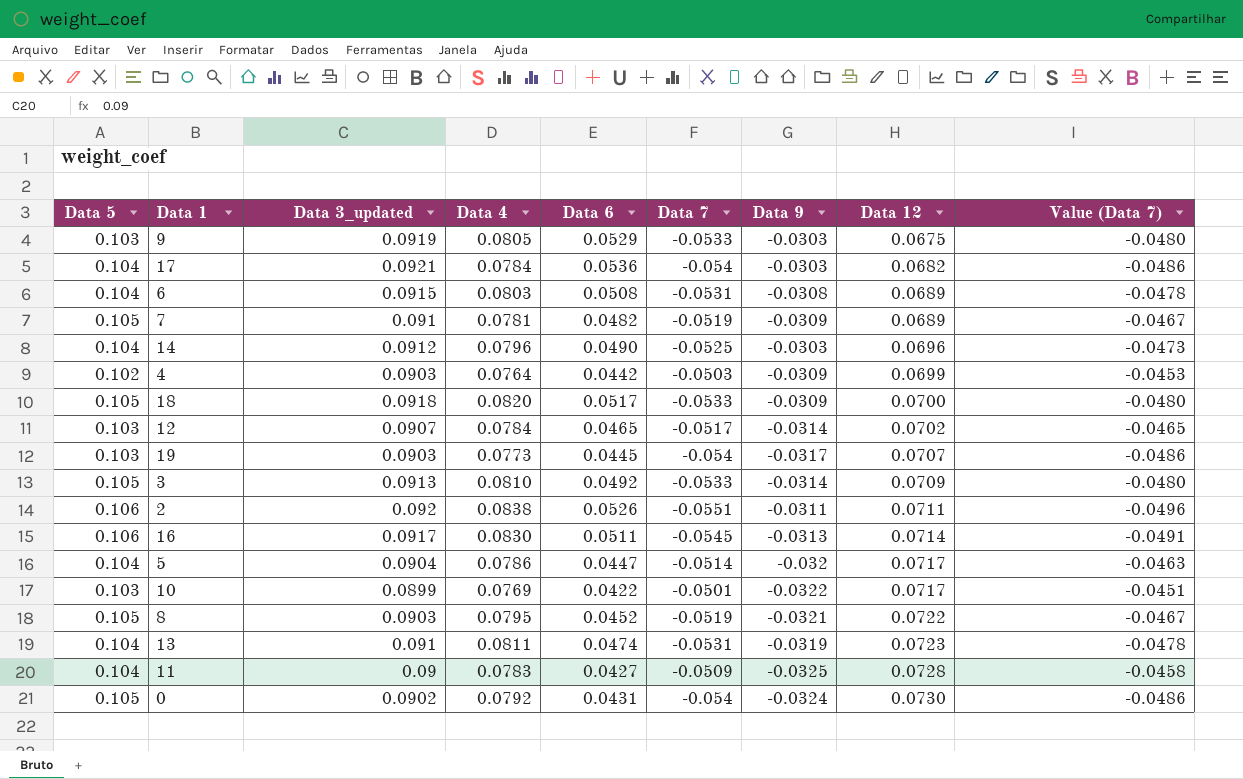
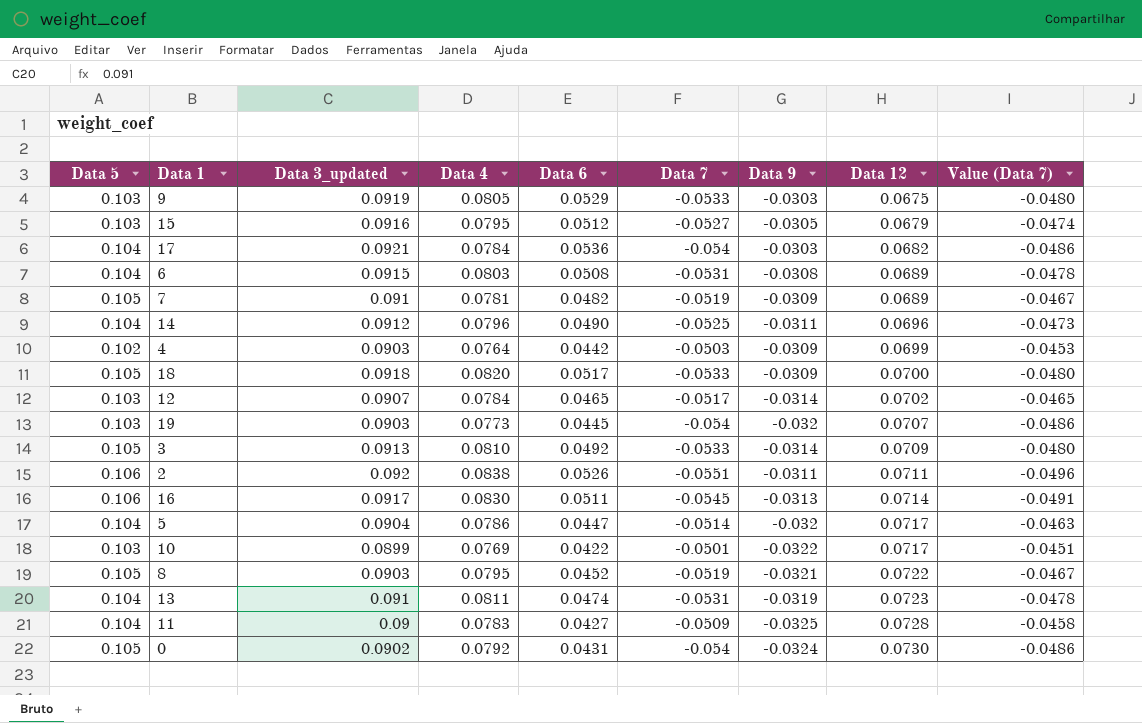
row 15: none -> 0.103 | 0.0916 | 0.0795 | 0.0512 | -0.0527 | -0.0305 | 0.0679 | -0.0474
14 | Data 9: -0.0303 -> -0.0311
19 | Data 9: -0.0317 -> -0.032

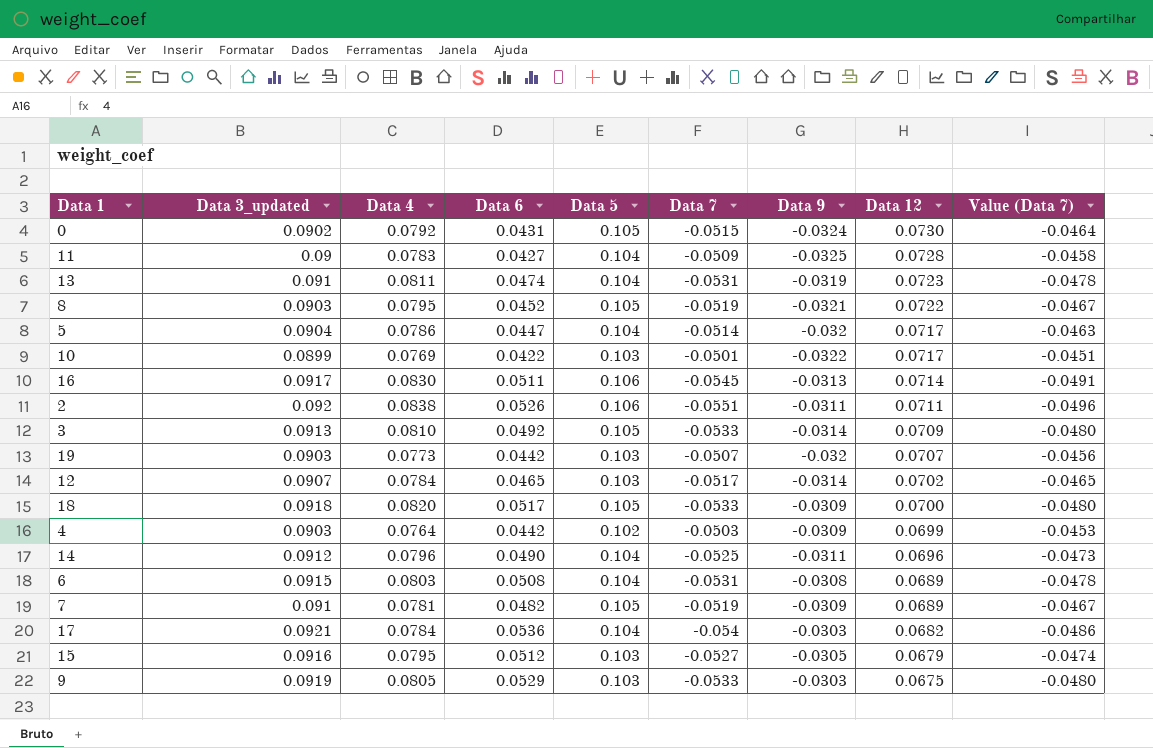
row order: Data 12 ascending -> Data 12 descending
column Data 5 | position: 1 -> 5
0 | Data 7: -0.054 -> -0.0515
0 | Value (Data 7): -0.0486 -> -0.0464
19 | Data 6: 0.0445 -> 0.0442
19 | Data 7: -0.054 -> -0.0507
19 | Value (Data 7): -0.0486 -> -0.0456

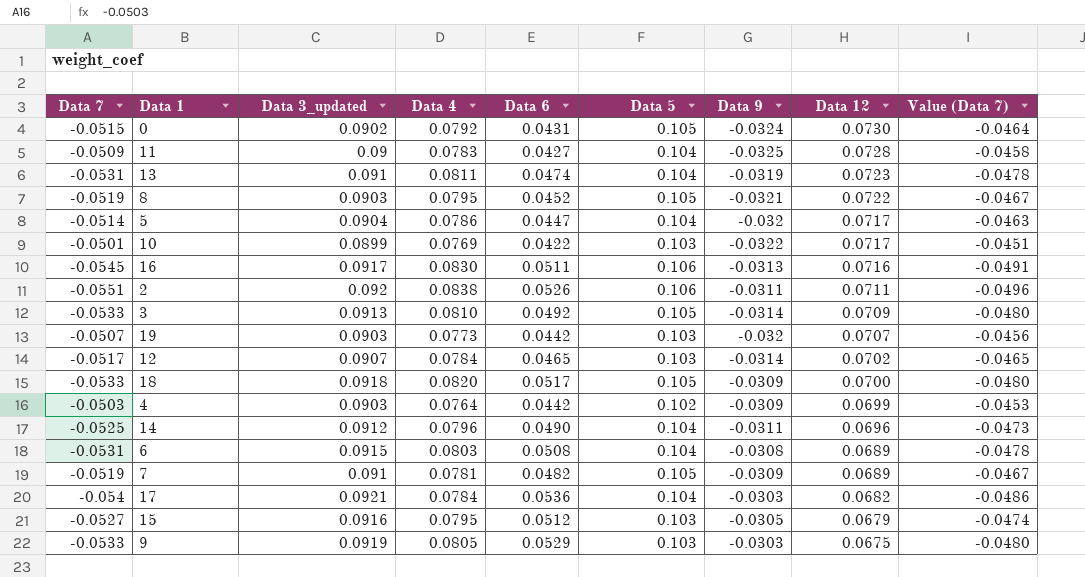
column Data 7 | position: 6 -> 1
16 | Data 12: 0.0714 -> 0.0716

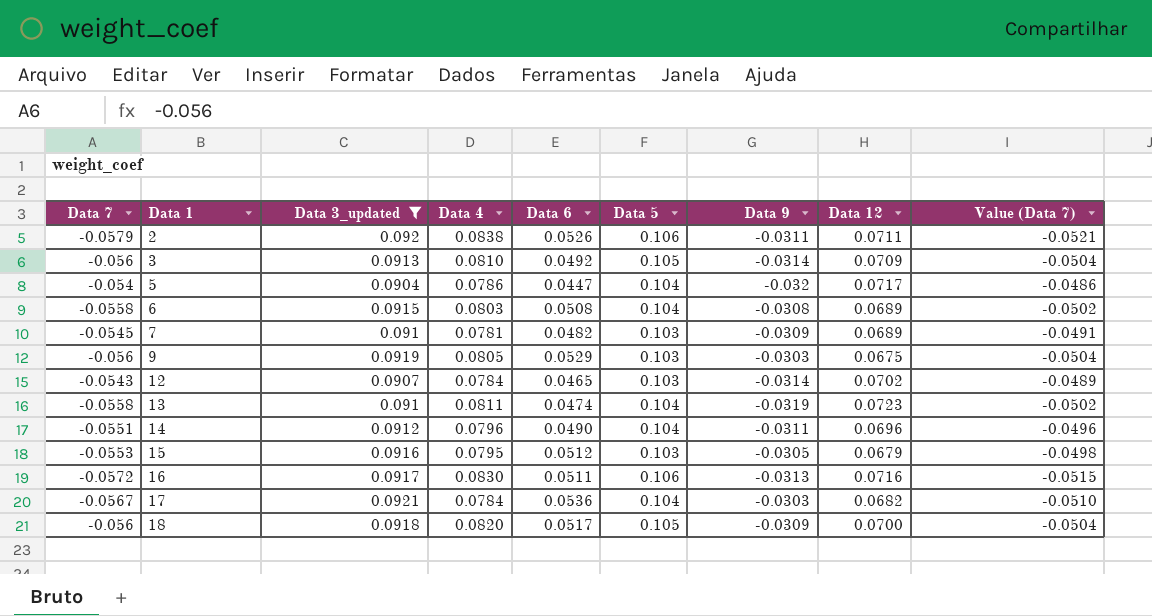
filter: none -> Data 3_updated >= 0.0904
row order: Data 12 descending -> Data 1 ascending
2 | Data 7: -0.0551 -> -0.0579
2 | Value (Data 7): -0.0496 -> -0.0521
3 | Data 7: -0.0533 -> -0.056
3 | Value (Data 7): -0.0480 -> -0.0504
5 | Data 7: -0.0514 -> -0.054
5 | Value (Data 7): -0.0463 -> -0.0486
6 | Data 7: -0.0531 -> -0.0558
6 | Value (Data 7): -0.0478 -> -0.0502
7 | Data 7: -0.0519 -> -0.0545
7 | Data 5: 0.105 -> 0.103
7 | Value (Data 7): -0.0467 -> -0.0491
9 | Data 7: -0.0533 -> -0.056
9 | Value (Data 7): -0.0480 -> -0.0504
12 | Data 7: -0.0517 -> -0.0543
12 | Value (Data 7): -0.0465 -> -0.0489
13 | Data 7: -0.0531 -> -0.0558
13 | Value (Data 7): -0.0478 -> -0.0502
14 | Data 7: -0.0525 -> -0.0551
14 | Value (Data 7): -0.0473 -> -0.0496
15 | Data 7: -0.0527 -> -0.0553
15 | Value (Data 7): -0.0474 -> -0.0498
16 | Data 7: -0.0545 -> -0.0572
16 | Value (Data 7): -0.0491 -> -0.0515
17 | Data 7: -0.054 -> -0.0567
17 | Value (Data 7): -0.0486 -> -0.0510
18 | Data 7: -0.0533 -> -0.056
18 | Value (Data 7): -0.0480 -> -0.0504

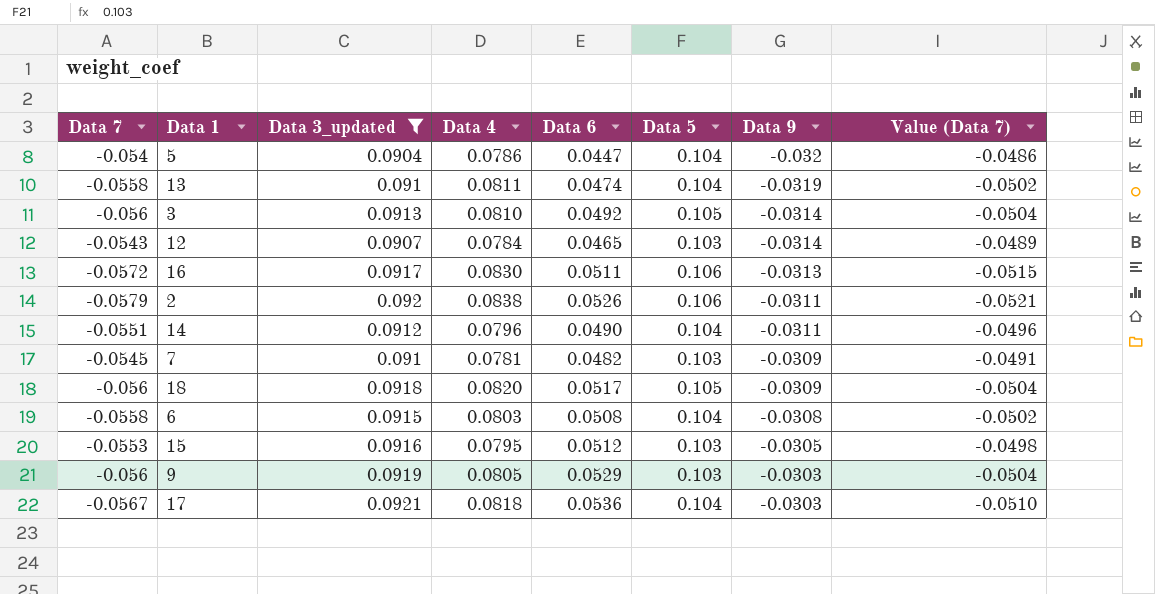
row order: Data 1 ascending -> Data 9 ascending
column Data 12 | position: 8 -> none
17 | Data 4: 0.0784 -> 0.0818

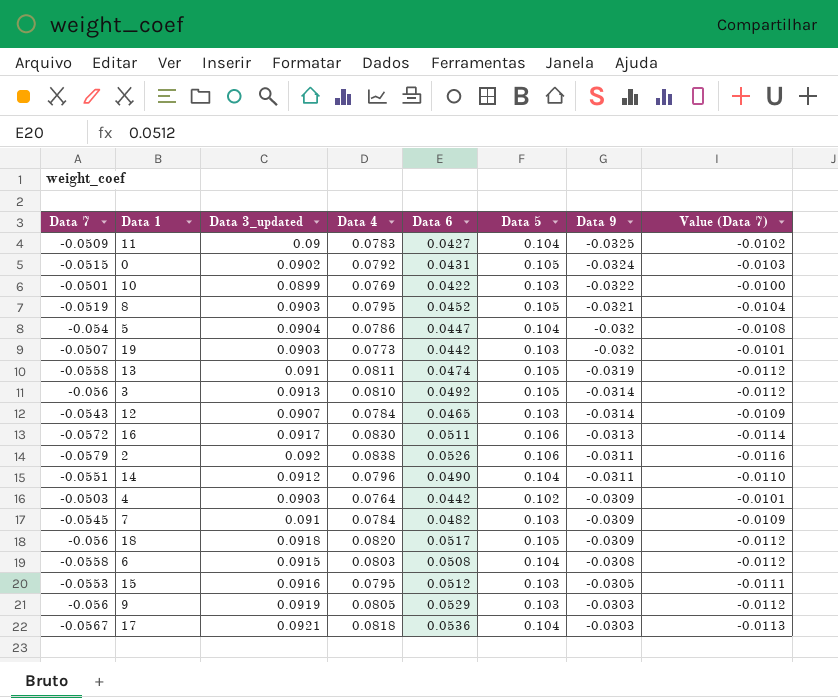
filter: Data 3_updated >= 0.0904 -> none
column Value (Data 7) | formula: [Data 7] * 0.9 -> [Data 7] * 0.2
13 | Data 5: 0.104 -> 0.105
7 | Data 4: 0.0781 -> 0.0784

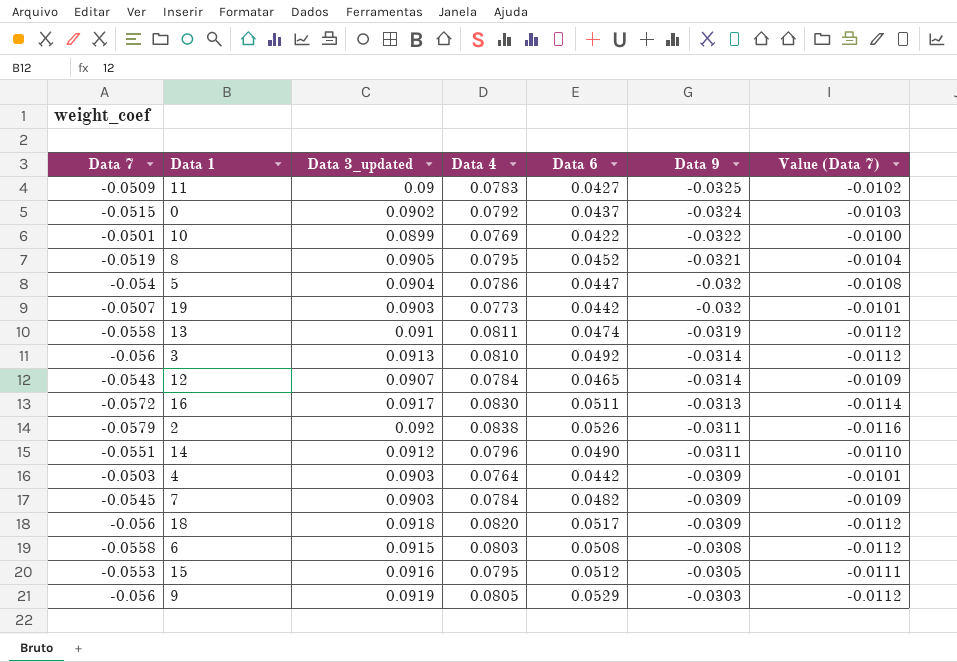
column Data 5 | position: 6 -> none
row 17: -0.0567 | 0.0921 | 0.0818 | 0.0536 | 0.104 | -0.0303 | -0.0113 -> none
0 | Data 6: 0.0431 -> 0.0437
8 | Data 3_updated: 0.0903 -> 0.0905
7 | Data 3_updated: 0.091 -> 0.0903

